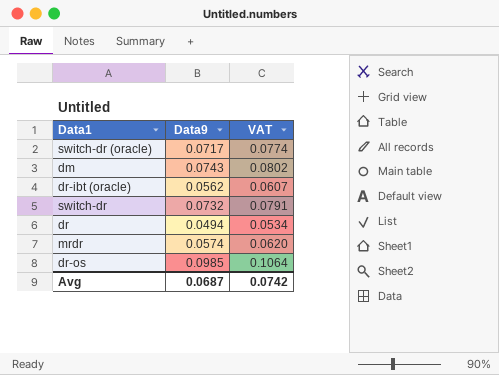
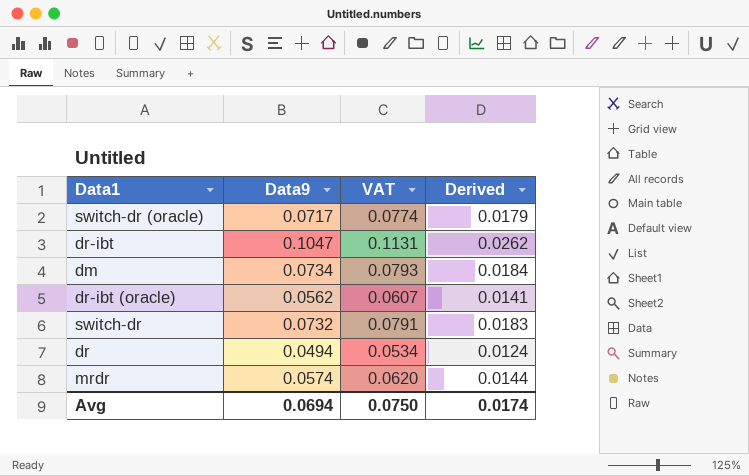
column Derived | formula: none -> [Data9] * 0.25
row dr-os: 0.0985 | 0.1064 -> none
row dr-ibt: none -> 0.1047 | 0.1131 | 0.0262
dm | Data9: 0.0743 -> 0.0734
dm | VAT: 0.0802 -> 0.0793
Avg | Data9: 0.0687 -> 0.0694
Avg | VAT: 0.0742 -> 0.0750

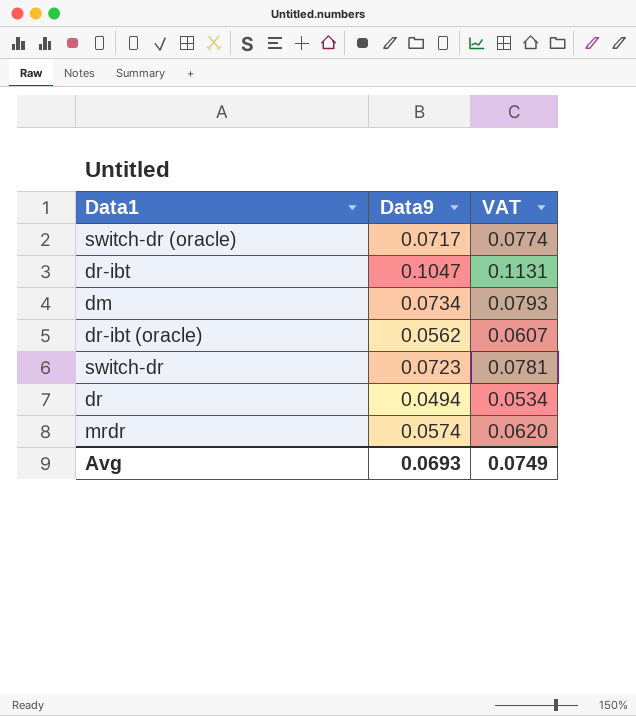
column Derived | formula: [Data9] * 0.25 -> none
switch-dr | Data9: 0.0732 -> 0.0723
switch-dr | VAT: 0.0791 -> 0.0781
Avg | Data9: 0.0694 -> 0.0693
Avg | VAT: 0.0750 -> 0.0749

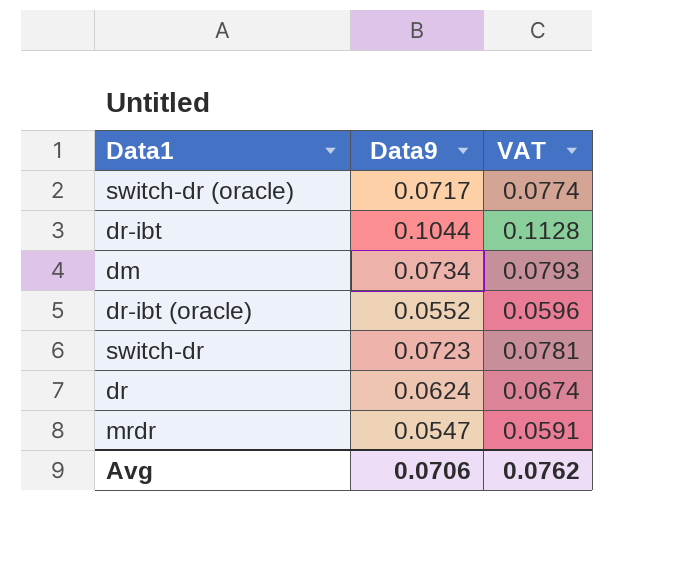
dr-ibt | Data9: 0.1047 -> 0.1044
dr-ibt | VAT: 0.1131 -> 0.1128
dr-ibt (oracle) | Data9: 0.0562 -> 0.0552
dr-ibt (oracle) | VAT: 0.0607 -> 0.0596
dr | Data9: 0.0494 -> 0.0624
dr | VAT: 0.0534 -> 0.0674
mrdr | Data9: 0.0574 -> 0.0547
mrdr | VAT: 0.0620 -> 0.0591
Avg | Data9: 0.0693 -> 0.0706
Avg | VAT: 0.0749 -> 0.0762

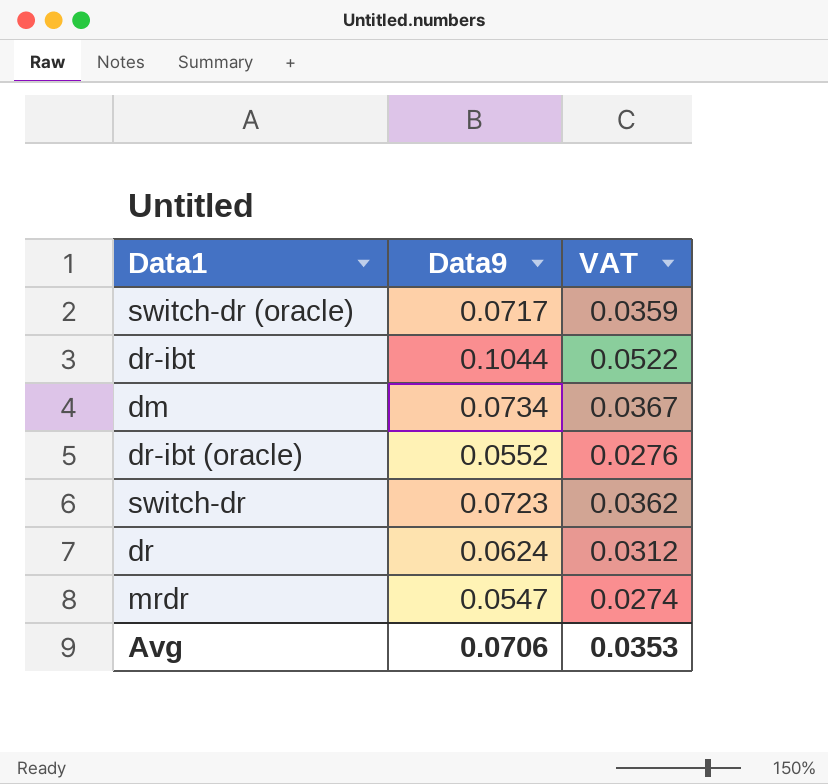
column VAT | formula: [Data9] * 1.08 -> [Data9] * 0.5
Avg | VAT: 0.0762 -> 0.0353

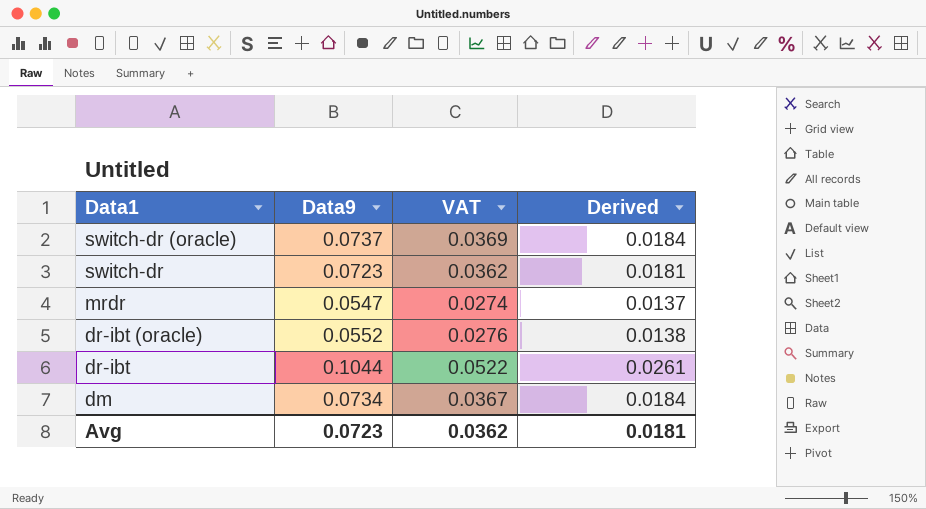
row order: none -> Data1 descending
column Derived | formula: none -> [Data9] * 0.25
row dr: 0.0624 | 0.0312 -> none
switch-dr (oracle) | Data9: 0.0717 -> 0.0737
switch-dr (oracle) | VAT: 0.0359 -> 0.0369
Avg | Data9: 0.0706 -> 0.0723
Avg | VAT: 0.0353 -> 0.0362

